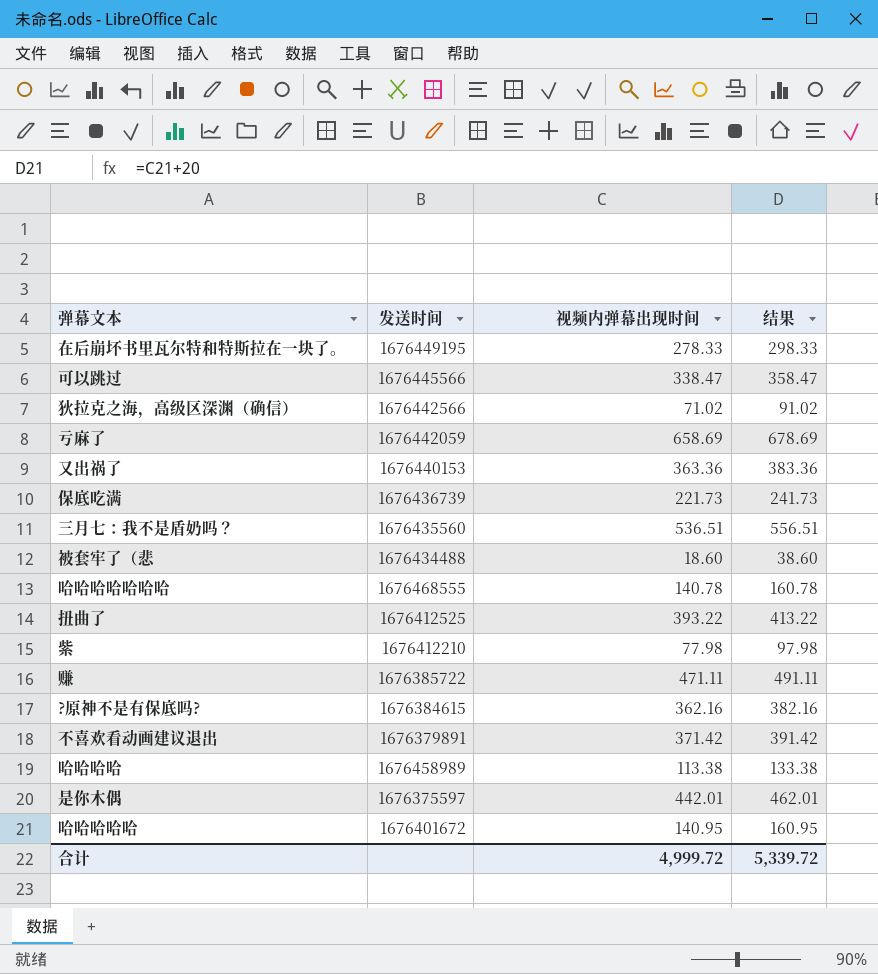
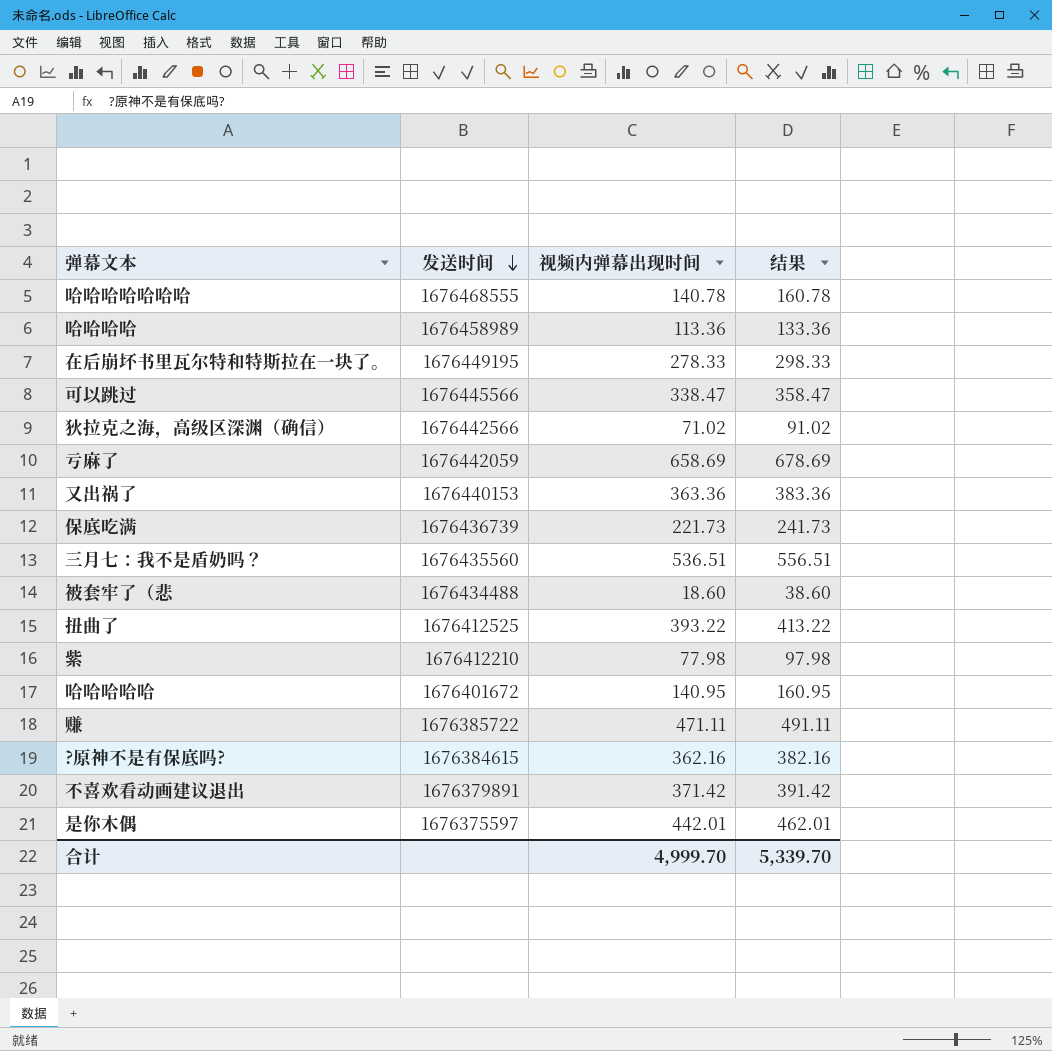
row order: none -> 发送时间 descending
哈哈哈哈 | 视频内弹幕出现时间: 113.38 -> 113.36
哈哈哈哈 | 结果: 133.38 -> 133.36
合计 | 视频内弹幕出现时间: 4,999.72 -> 4,999.70
合计 | 结果: 5,339.72 -> 5,339.70

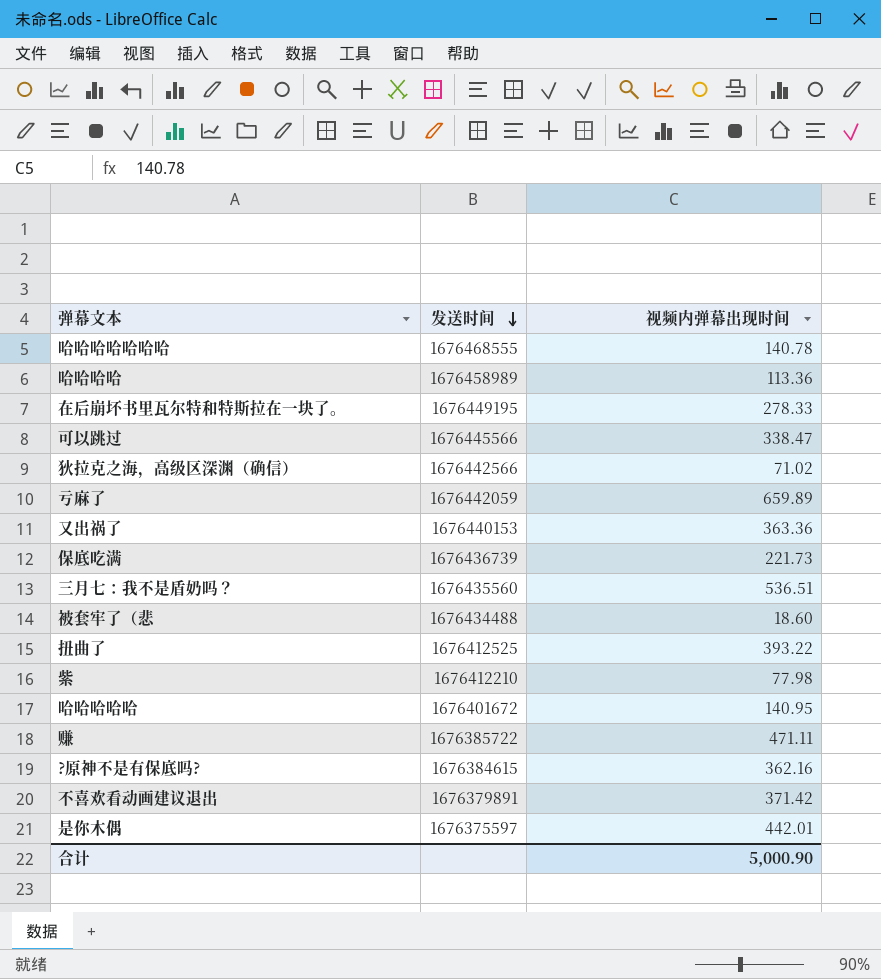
column 结果 | formula: [视频内弹幕出现时间] + 20 -> none
亏麻了 | 视频内弹幕出现时间: 658.69 -> 659.89
合计 | 视频内弹幕出现时间: 4,999.70 -> 5,000.90

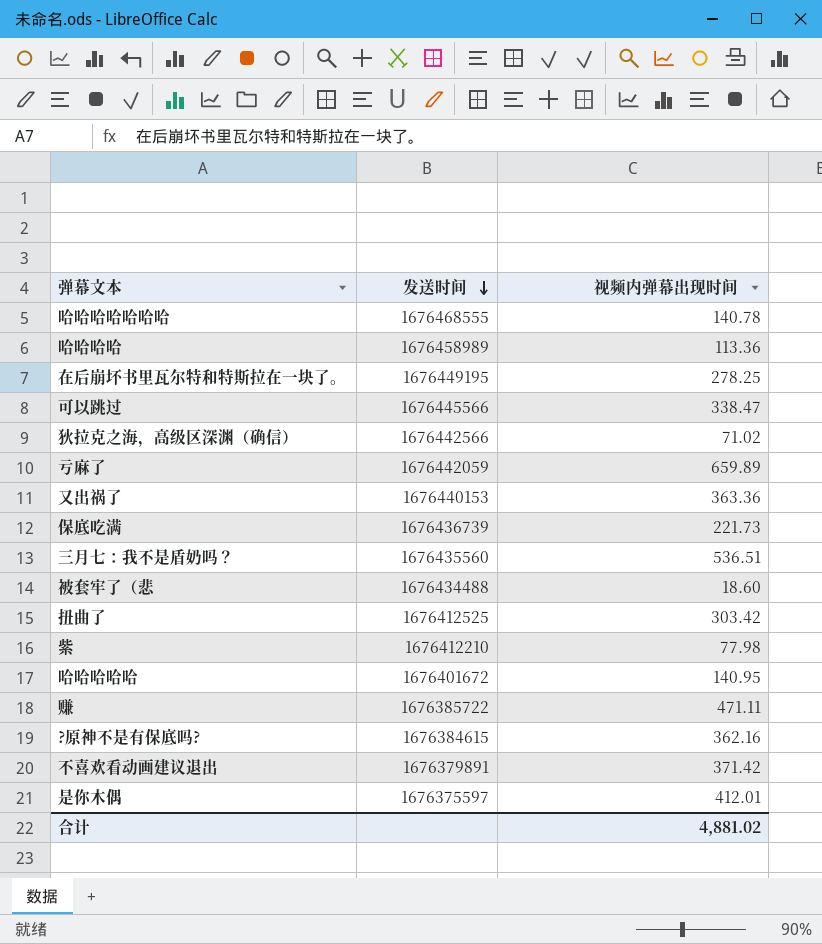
在后崩坏书里瓦尔特和特斯拉在一块了。 | 视频内弹幕出现时间: 278.33 -> 278.25
扭曲了 | 视频内弹幕出现时间: 393.22 -> 303.42
是你木偶 | 视频内弹幕出现时间: 442.01 -> 412.01
合计 | 视频内弹幕出现时间: 5,000.90 -> 4,881.02

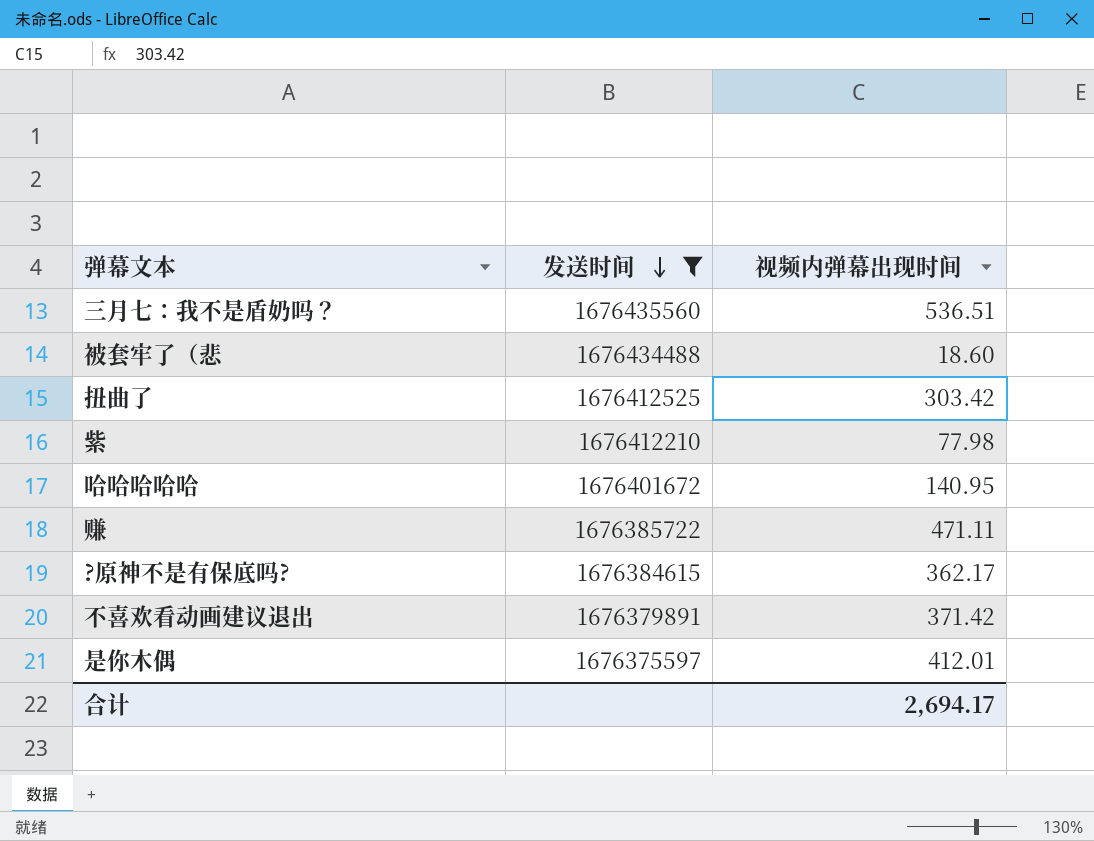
filter: none -> 发送时间 <= 1676435560
?原神不是有保底吗? | 视频内弹幕出现时间: 362.16 -> 362.17
合计 | 视频内弹幕出现时间: 4,881.02 -> 2,694.17

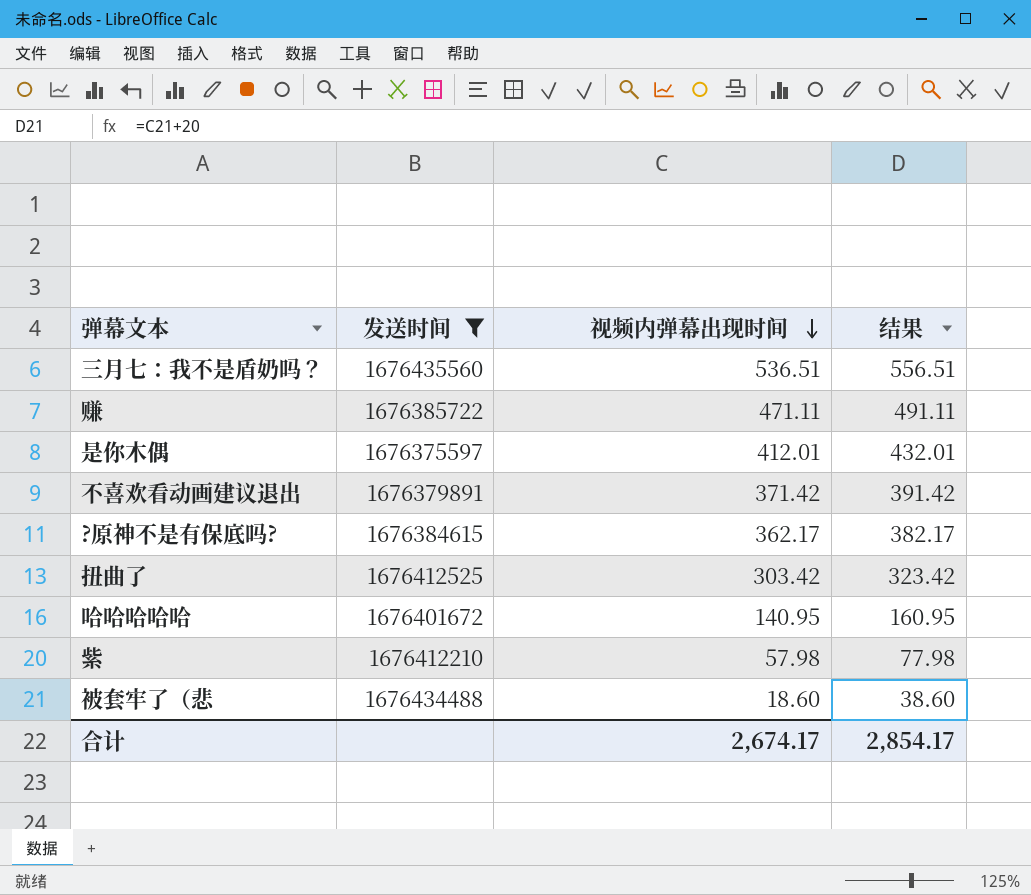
row order: 发送时间 descending -> 视频内弹幕出现时间 descending
column 结果 | formula: none -> [视频内弹幕出现时间] + 20
紫 | 视频内弹幕出现时间: 77.98 -> 57.98
合计 | 视频内弹幕出现时间: 2,694.17 -> 2,674.17

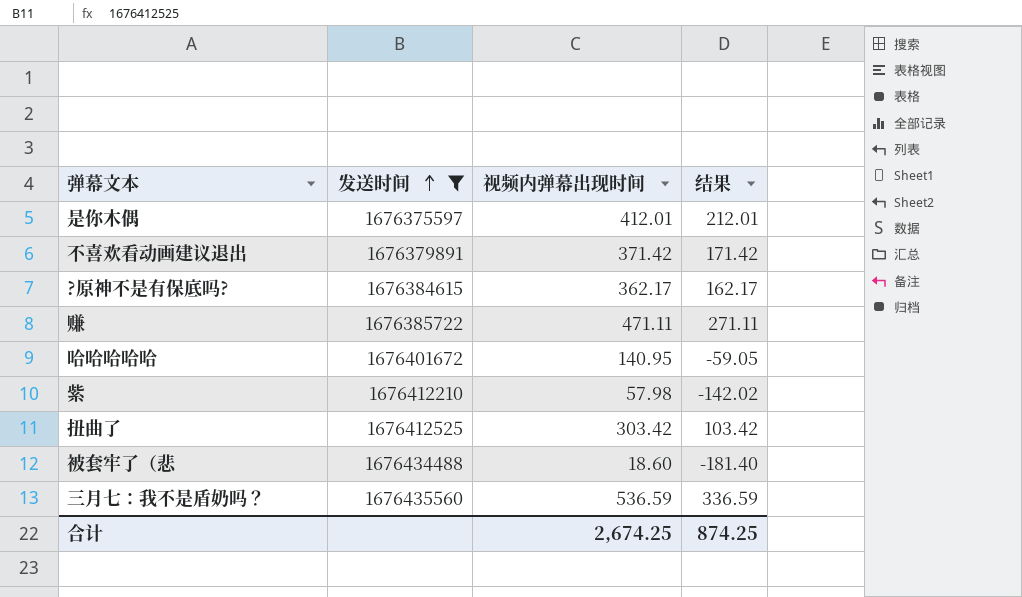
row order: 视频内弹幕出现时间 descending -> 发送时间 ascending
column 结果 | formula: [视频内弹幕出现时间] + 20 -> [视频内弹幕出现时间] - 200
三月七：我不是盾奶吗？ | 视频内弹幕出现时间: 536.51 -> 536.59
合计 | 视频内弹幕出现时间: 2,674.17 -> 2,674.25
合计 | 结果: 2,854.17 -> 874.25

